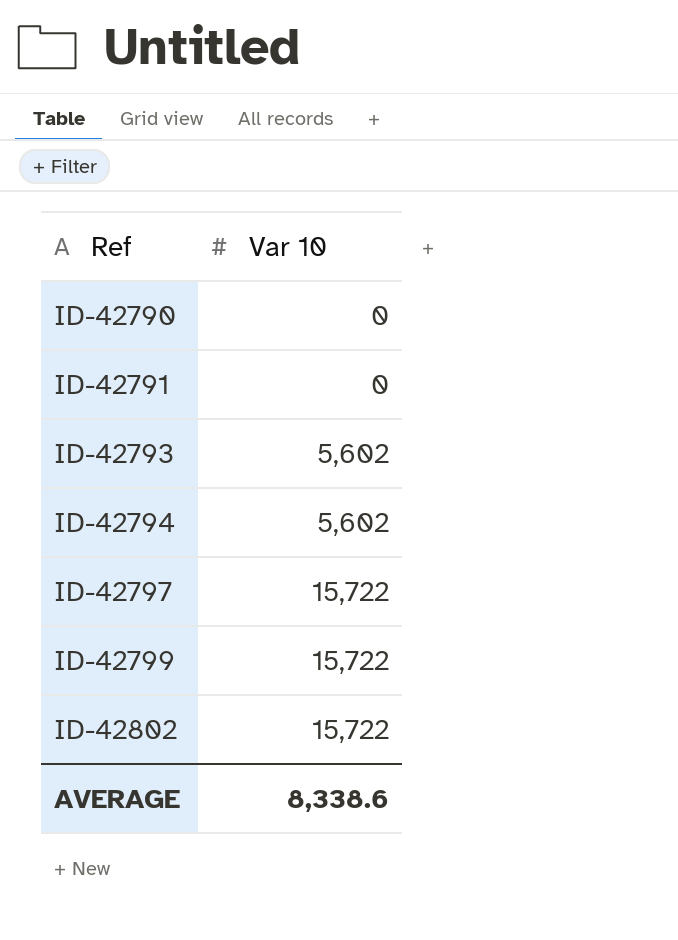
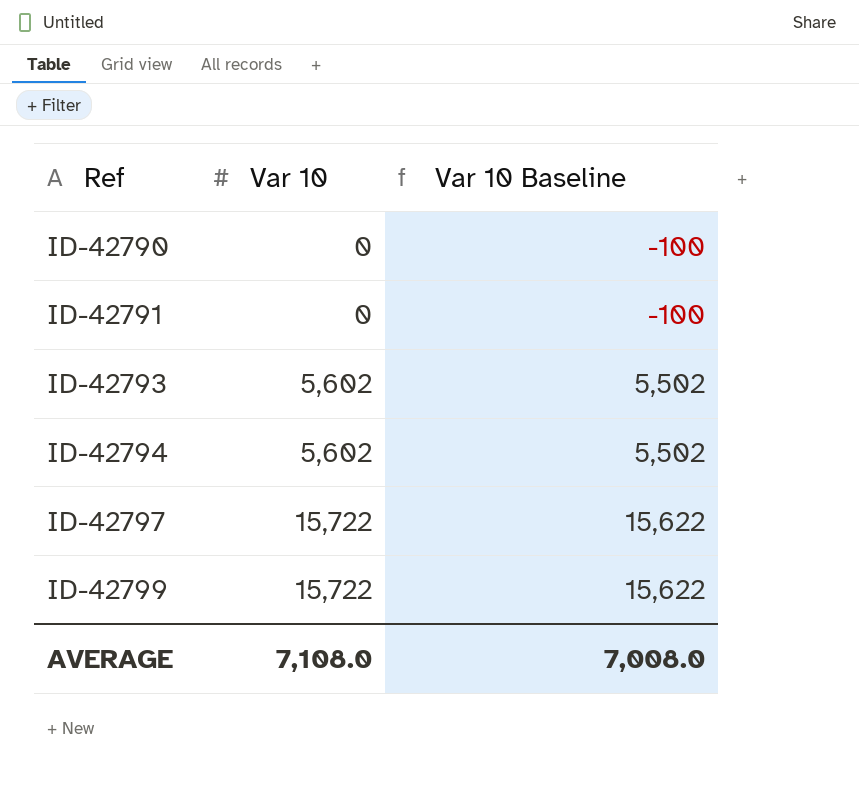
column Var 10 Baseline | formula: none -> [Var 10] - 100
row ID-42802: 15,722 -> none
AVERAGE | Var 10: 8,338.6 -> 7,108.0

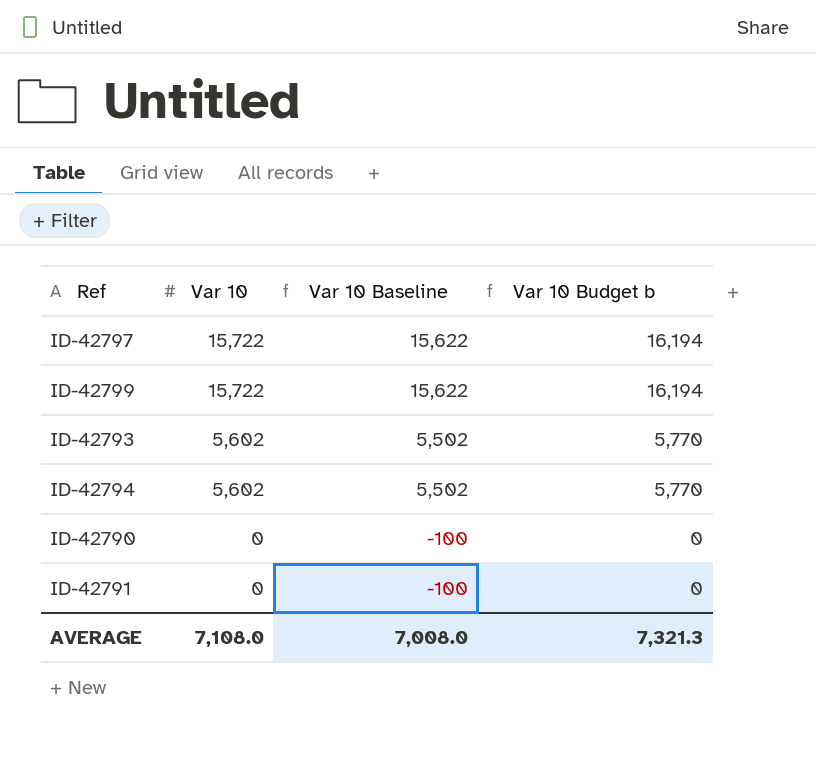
row order: Ref ascending -> Var 10 descending
column Var 10 Budget b | formula: none -> [Var 10] * 1.03

